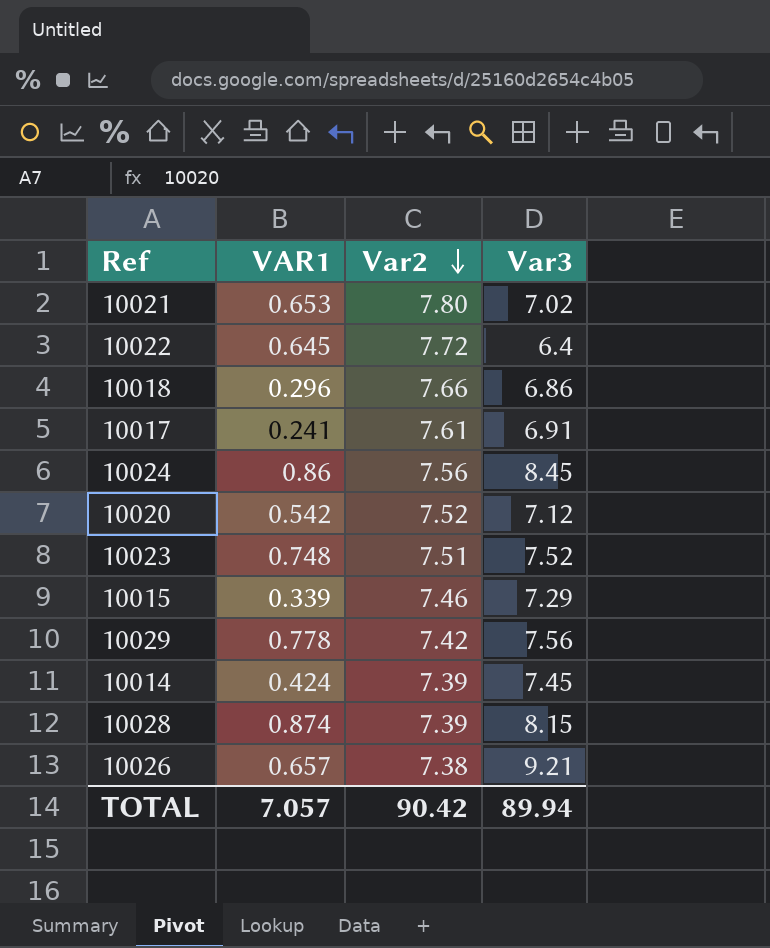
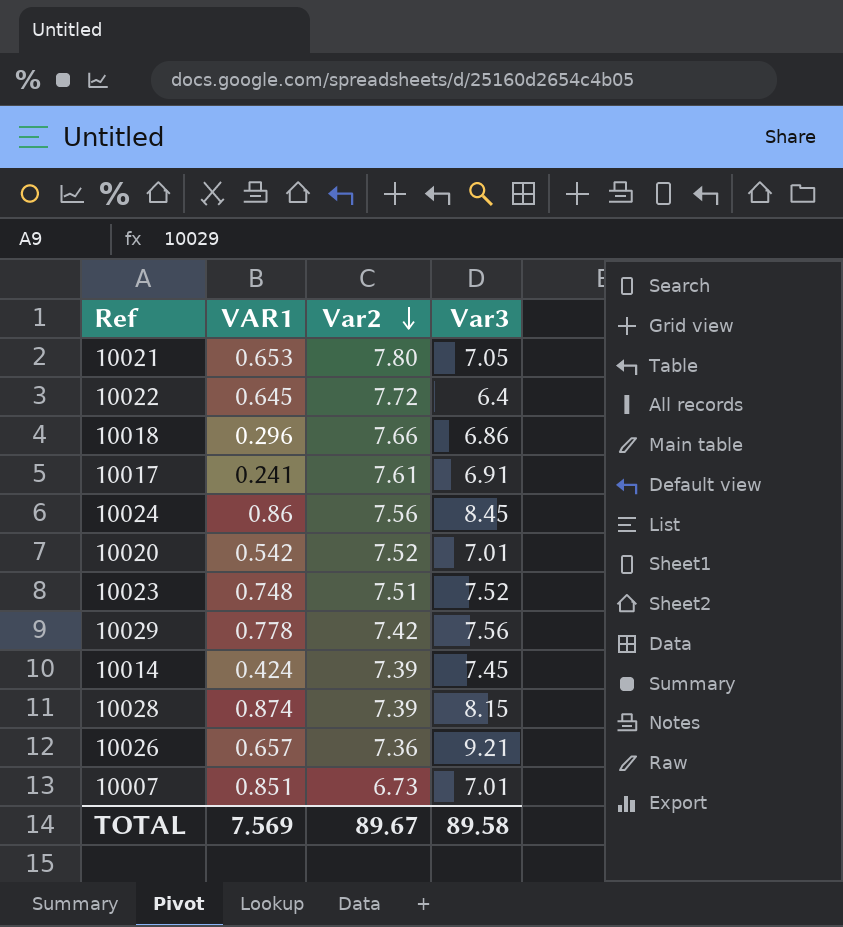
row 10015: 0.339 | 7.46 | 7.29 -> none
10021 | Var3: 7.02 -> 7.05
10020 | Var3: 7.12 -> 7.01
10026 | Var2: 7.38 -> 7.36
row 10007: none -> 0.851 | 6.73 | 7.01
TOTAL | VAR1: 7.057 -> 7.569
TOTAL | Var2: 90.42 -> 89.67
TOTAL | Var3: 89.94 -> 89.58

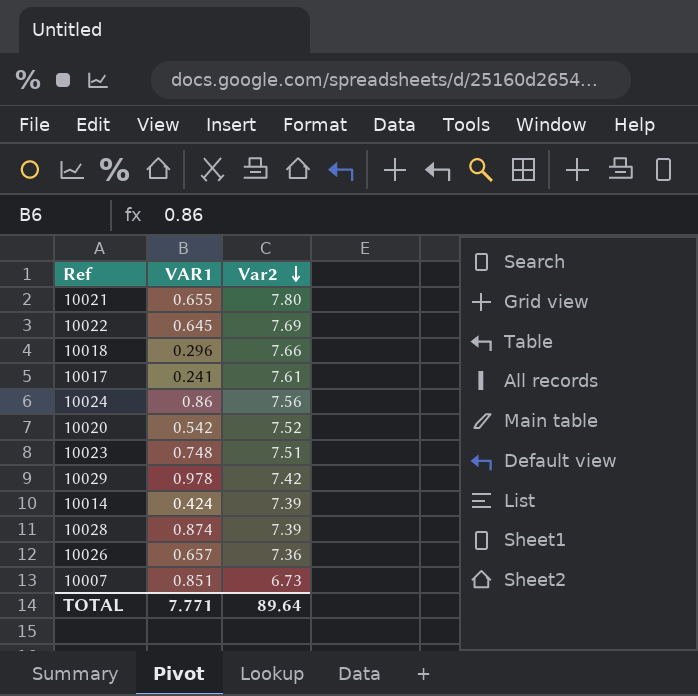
column Var3 | position: 4 -> none
10021 | VAR1: 0.653 -> 0.655
10022 | Var2: 7.72 -> 7.69
10029 | VAR1: 0.778 -> 0.978
TOTAL | VAR1: 7.569 -> 7.771
TOTAL | Var2: 89.67 -> 89.64

